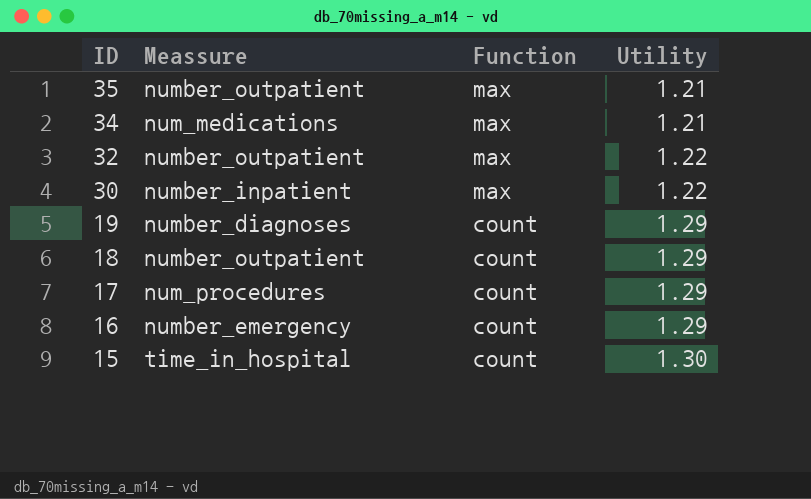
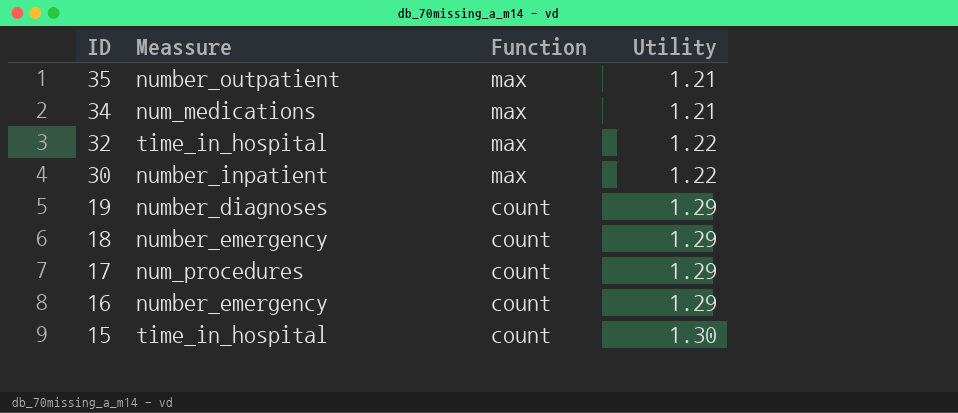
32 | Meassure: number_outpatient -> time_in_hospital
18 | Meassure: number_outpatient -> number_emergency

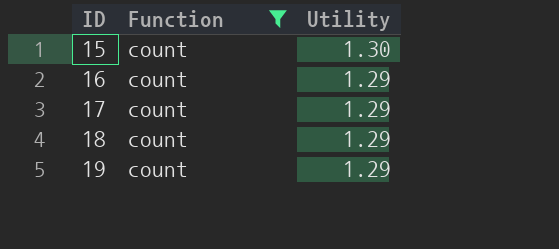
filter: none -> Function = count
row order: ID descending -> ID ascending
column Meassure | position: 2 -> none

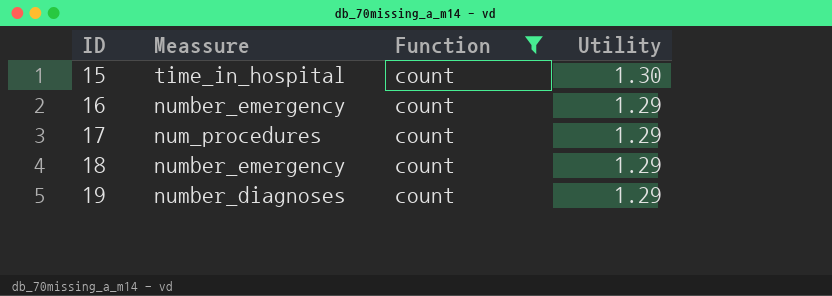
column Meassure | position: none -> 2

